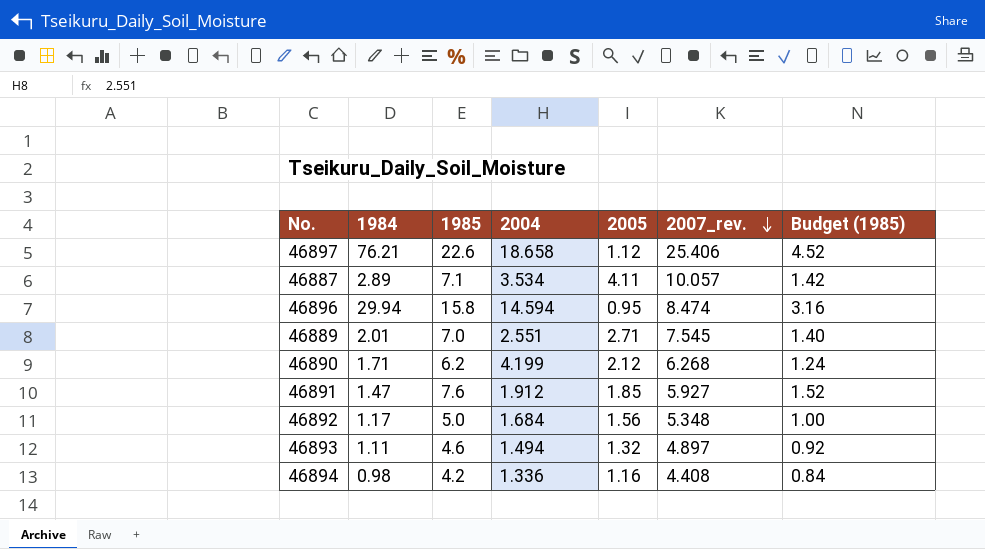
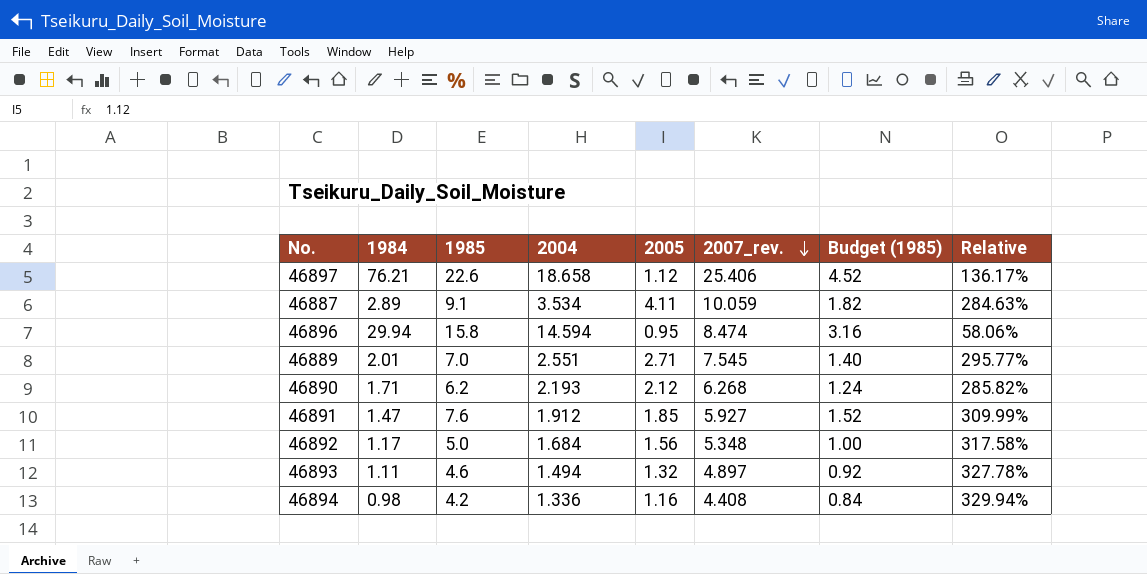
column Relative | formula: none -> [2007_rev.] / [2004]
46887 | 1985: 7.1 -> 9.1
46887 | 2007_rev.: 10.057 -> 10.059
46887 | Budget (1985): 1.42 -> 1.82
46890 | 2004: 4.199 -> 2.193

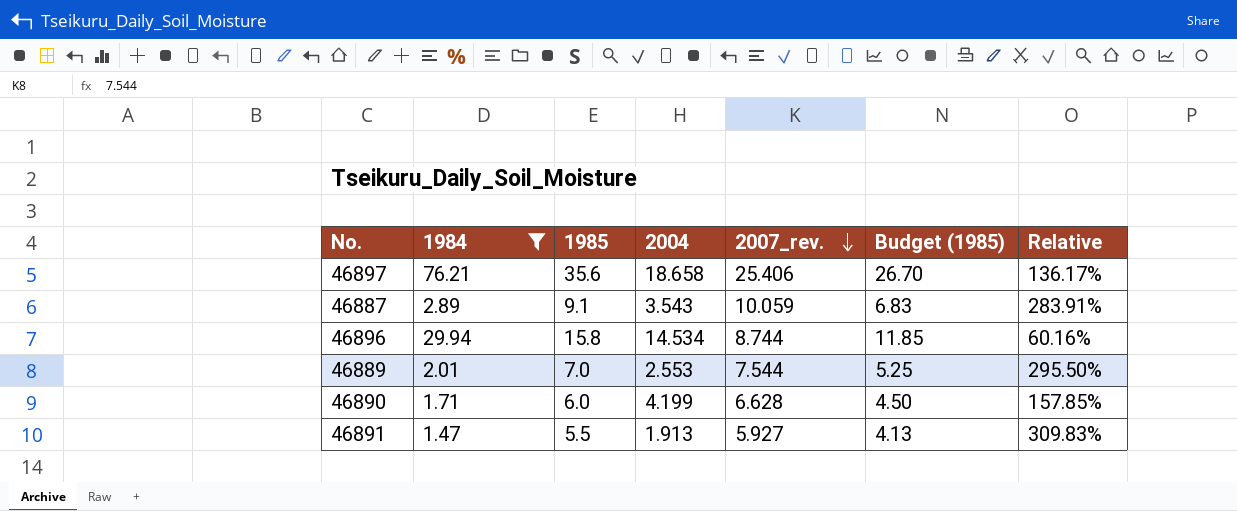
filter: none -> 1984 >= 1.47
column 2005 | position: 5 -> none
column Budget (1985) | formula: [1985] * 0.2 -> [1985] * 0.75
46897 | 1985: 22.6 -> 35.6
46887 | 2004: 3.534 -> 3.543
46887 | Relative: 284.63% -> 283.91%
46896 | 2004: 14.594 -> 14.534
46896 | 2007_rev.: 8.474 -> 8.744
46896 | Relative: 58.06% -> 60.16%
46889 | 2004: 2.551 -> 2.553
46889 | 2007_rev.: 7.545 -> 7.544
46889 | Relative: 295.77% -> 295.50%
46890 | 1985: 6.2 -> 6.0
46890 | 2004: 2.193 -> 4.199
46890 | 2007_rev.: 6.268 -> 6.628
46890 | Relative: 285.82% -> 157.85%
46891 | 1985: 7.6 -> 5.5
46891 | 2004: 1.912 -> 1.913
46891 | Relative: 309.99% -> 309.83%

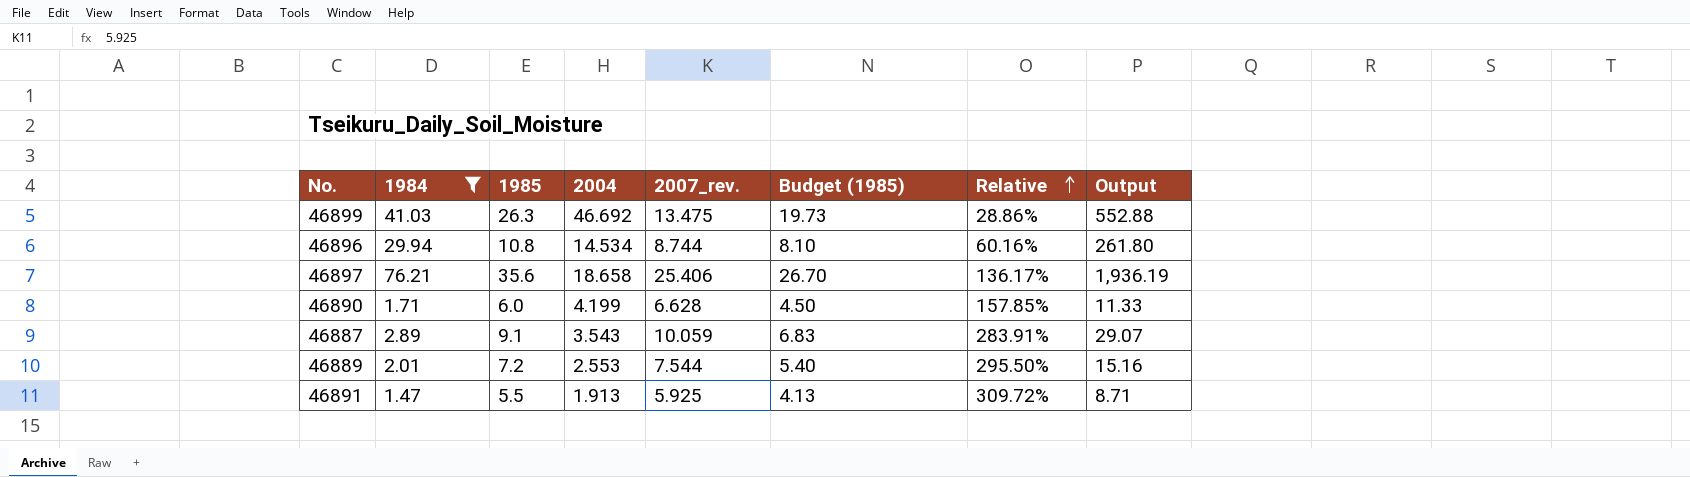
row order: 2007_rev. descending -> Relative ascending
column Output | formula: none -> [1984] * [2007_rev.]
row 46899: none -> 41.03 | 26.3 | 46.692 | 13.475 | 19.73 | 28.86% | 552.88
46896 | 1985: 15.8 -> 10.8
46896 | Budget (1985): 11.85 -> 8.10
46889 | 1985: 7.0 -> 7.2
46889 | Budget (1985): 5.25 -> 5.40
46891 | 2007_rev.: 5.927 -> 5.925
46891 | Relative: 309.83% -> 309.72%

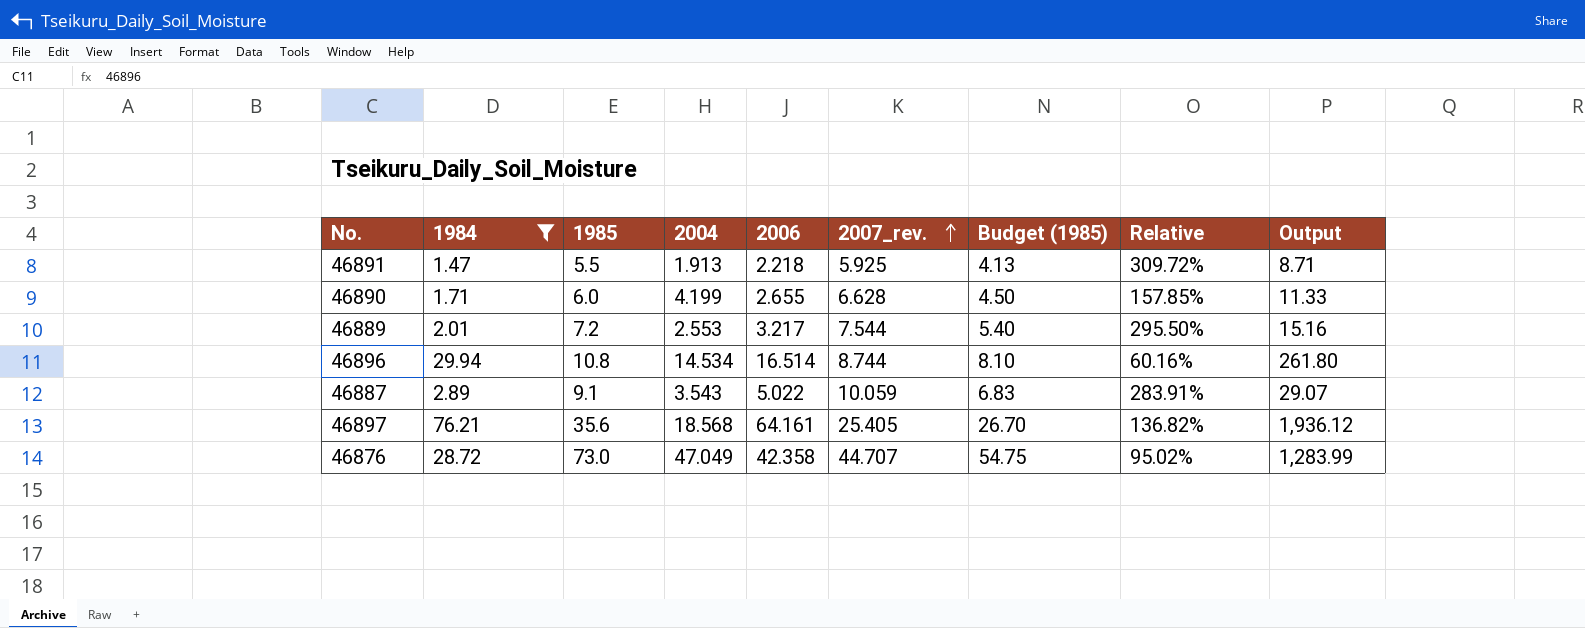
row order: Relative ascending -> 2007_rev. ascending
column 2006 | position: none -> 5
row 46899: 41.03 | 26.3 | 46.692 | 13.475 | 19.73 | 28.86% | 552.88 -> none
46897 | 2004: 18.658 -> 18.568
46897 | 2007_rev.: 25.406 -> 25.405
46897 | Relative: 136.17% -> 136.82%
46897 | Output: 1,936.19 -> 1,936.12
row 46876: none -> 28.72 | 73.0 | 47.049 | 42.358 | 44.707 | 54.75 | 95.02% | 1,283.99

